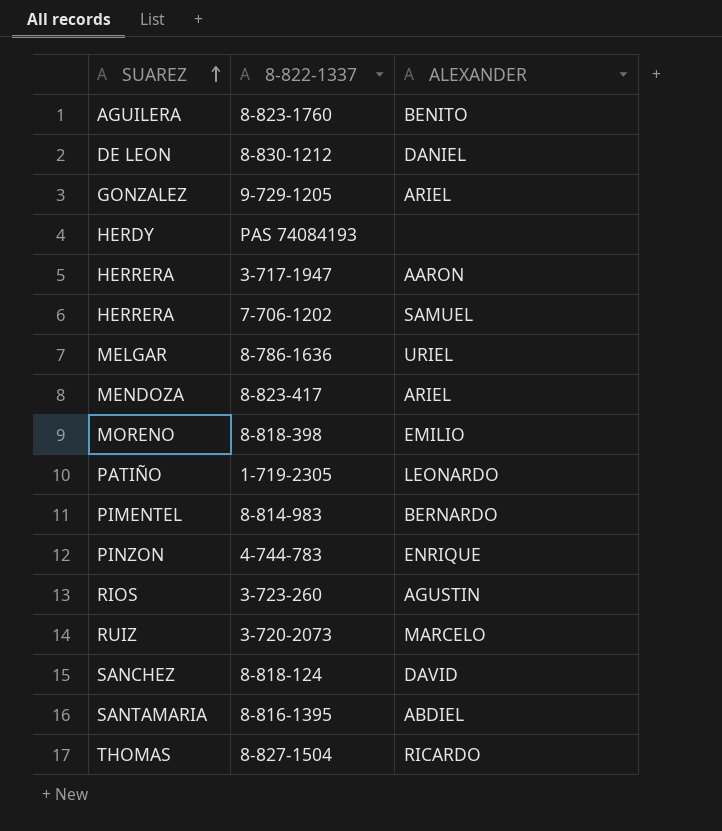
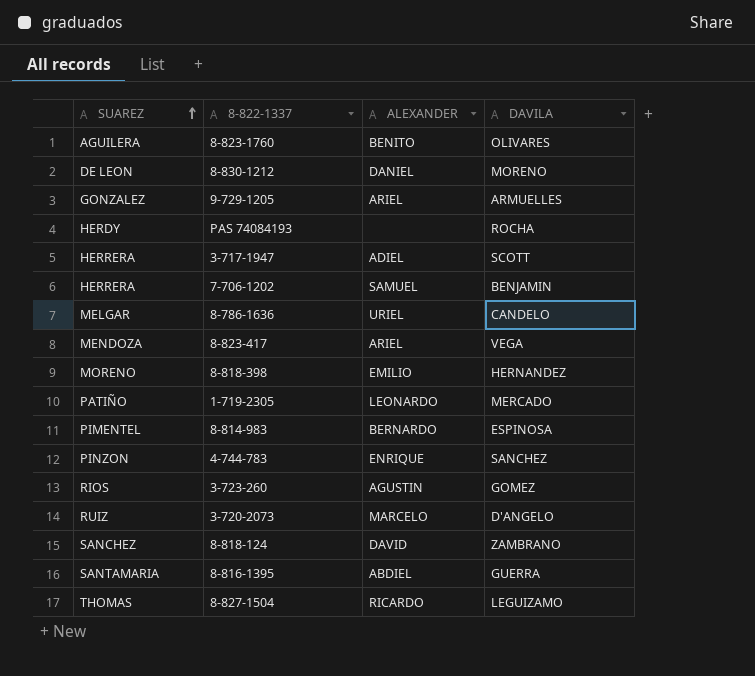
column DAVILA | position: none -> 4
3-717-1947 | ALEXANDER: AARON -> ADIEL

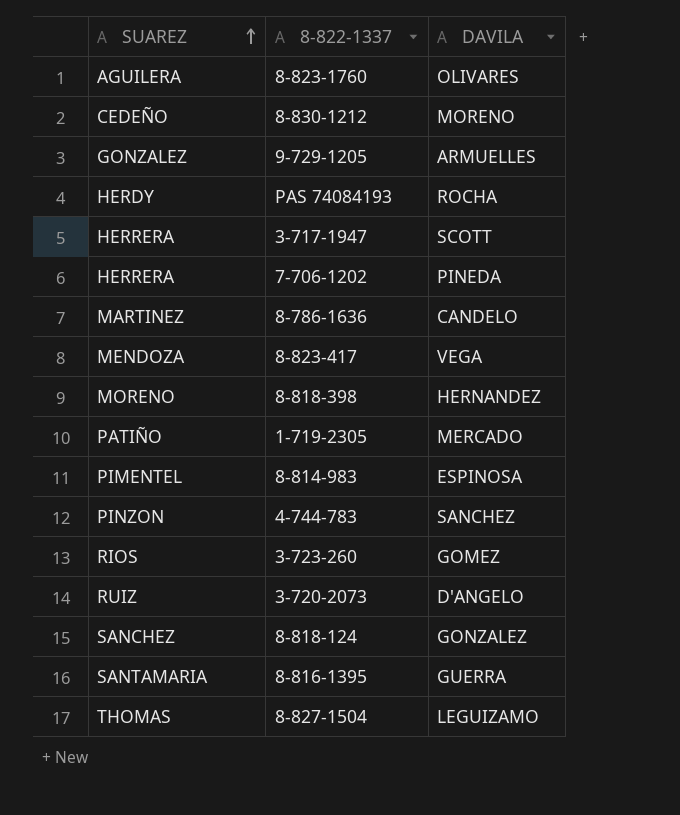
column ALEXANDER | position: 3 -> none
8-830-1212 | SUAREZ: DE LEON -> CEDEÑO
7-706-1202 | DAVILA: BENJAMIN -> PINEDA
8-786-1636 | SUAREZ: MELGAR -> MARTINEZ
8-818-124 | DAVILA: ZAMBRANO -> GONZALEZ

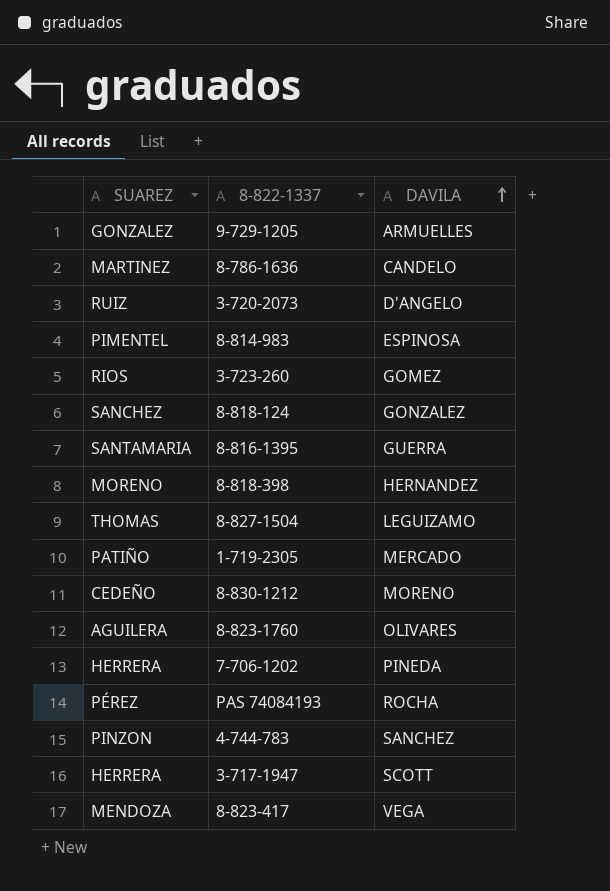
row order: SUAREZ ascending -> DAVILA ascending
PAS 74084193 | SUAREZ: HERDY -> PÉREZ

